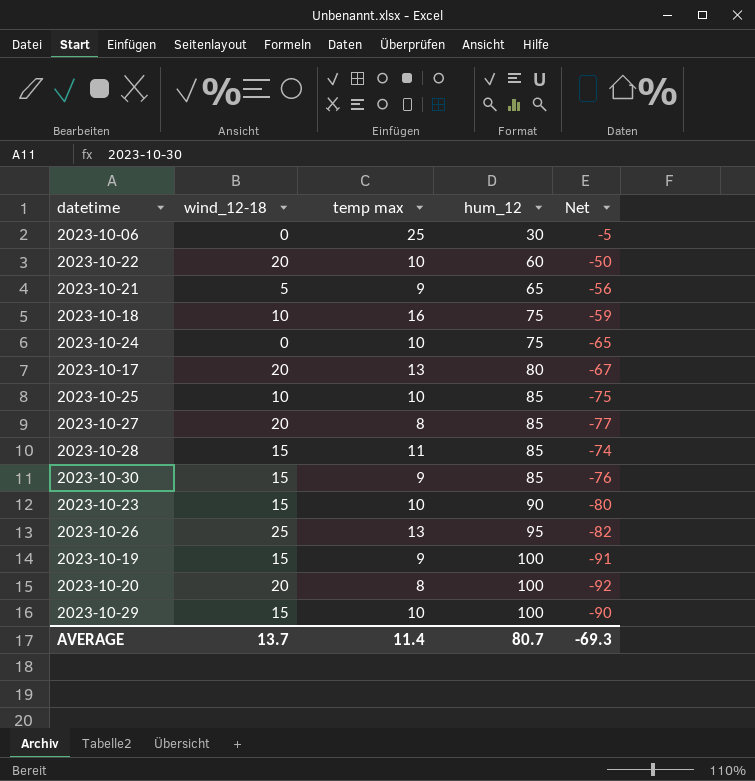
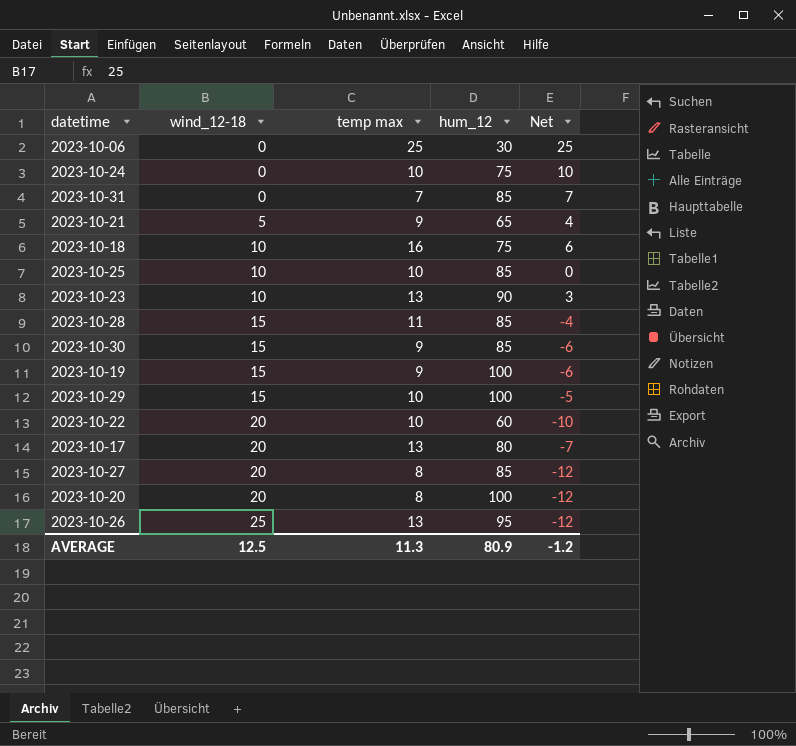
row order: hum_12 ascending -> wind_12-18 ascending
column Net | formula: [temp max] - [hum_12] -> [temp max] - [wind_12-18]
row 2023-10-31: none -> 0 | 7 | 85 | 7
2023-10-23 | wind_12-18: 15 -> 10
2023-10-23 | temp max: 10 -> 13
AVERAGE | wind_12-18: 13.7 -> 12.5
AVERAGE | temp max: 11.4 -> 11.3
AVERAGE | hum_12: 80.7 -> 80.9
AVERAGE | Net: -69.3 -> -1.2

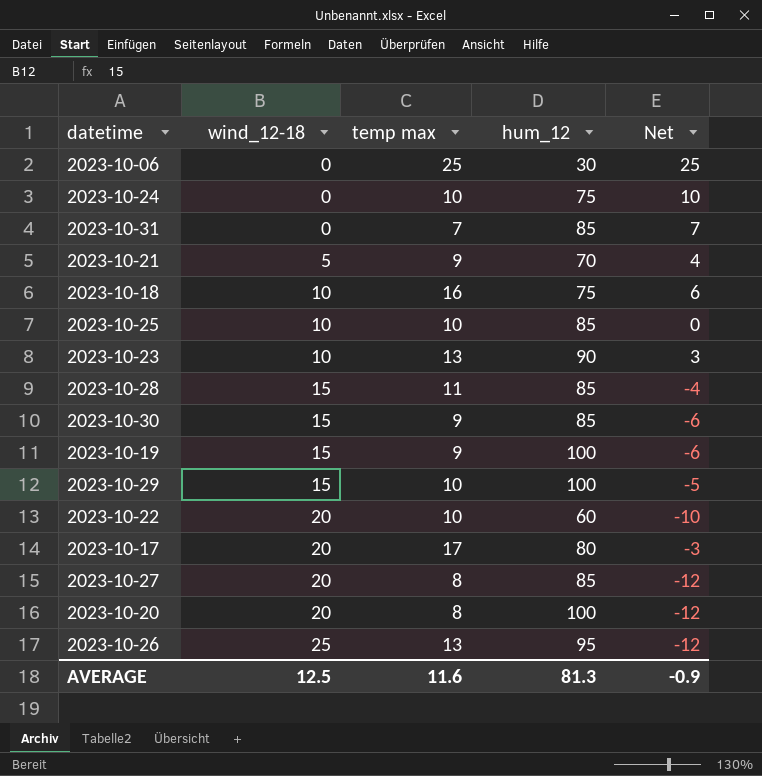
2023-10-21 | hum_12: 65 -> 70
2023-10-17 | temp max: 13 -> 17
2023-10-17 | Net: -7 -> -3
AVERAGE | temp max: 11.3 -> 11.6
AVERAGE | hum_12: 80.9 -> 81.3
AVERAGE | Net: -1.2 -> -0.9

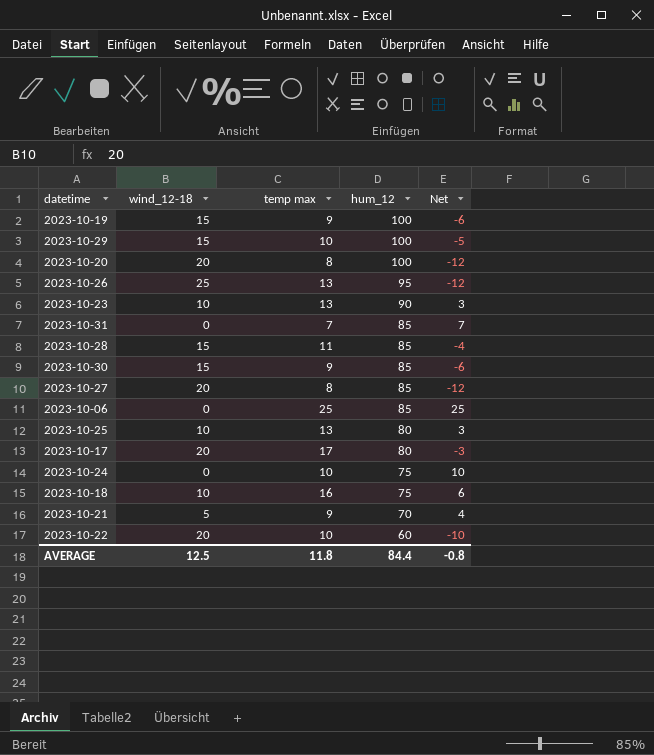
row order: wind_12-18 ascending -> hum_12 descending
2023-10-06 | hum_12: 30 -> 85
2023-10-25 | temp max: 10 -> 13
2023-10-25 | hum_12: 85 -> 80
2023-10-25 | Net: 0 -> 3
AVERAGE | temp max: 11.6 -> 11.8
AVERAGE | hum_12: 81.3 -> 84.4
AVERAGE | Net: -0.9 -> -0.8

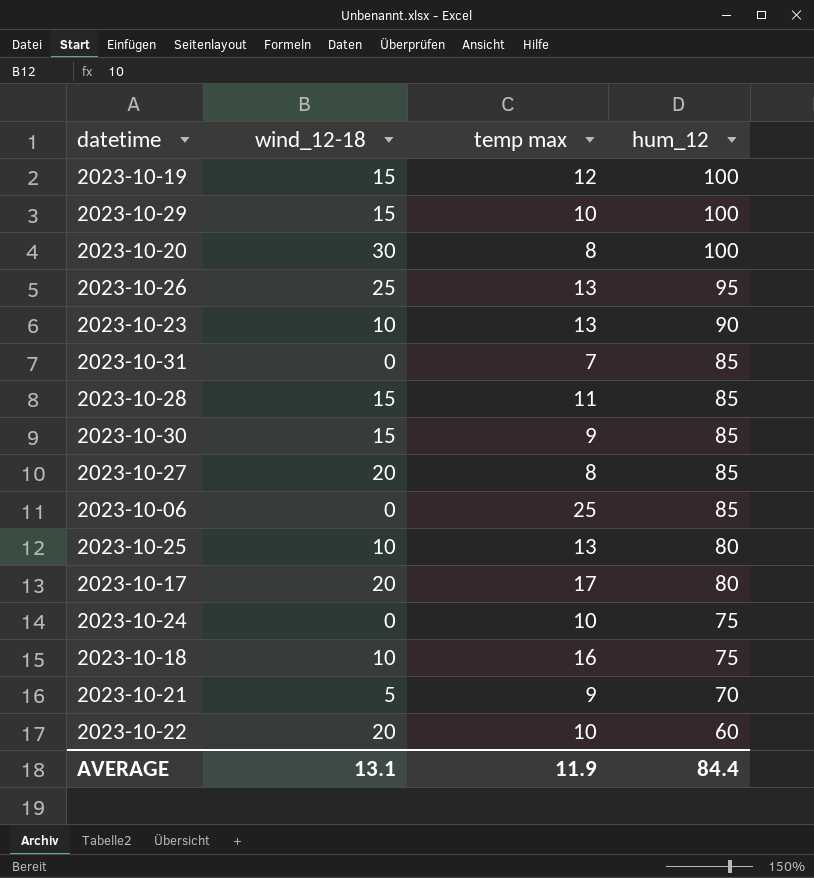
column Net | formula: [temp max] - [wind_12-18] -> none
2023-10-19 | temp max: 9 -> 12
2023-10-20 | wind_12-18: 20 -> 30
AVERAGE | wind_12-18: 12.5 -> 13.1
AVERAGE | temp max: 11.8 -> 11.9

